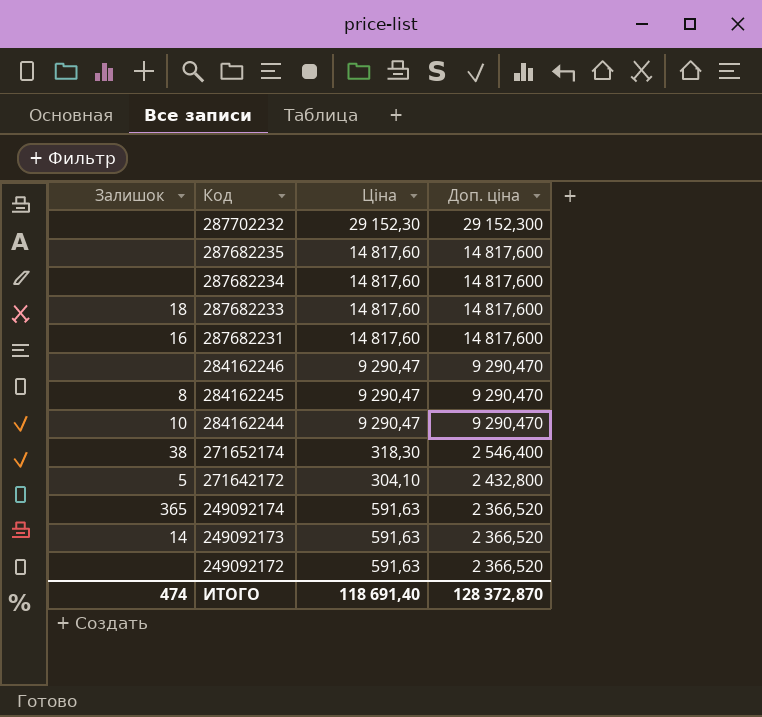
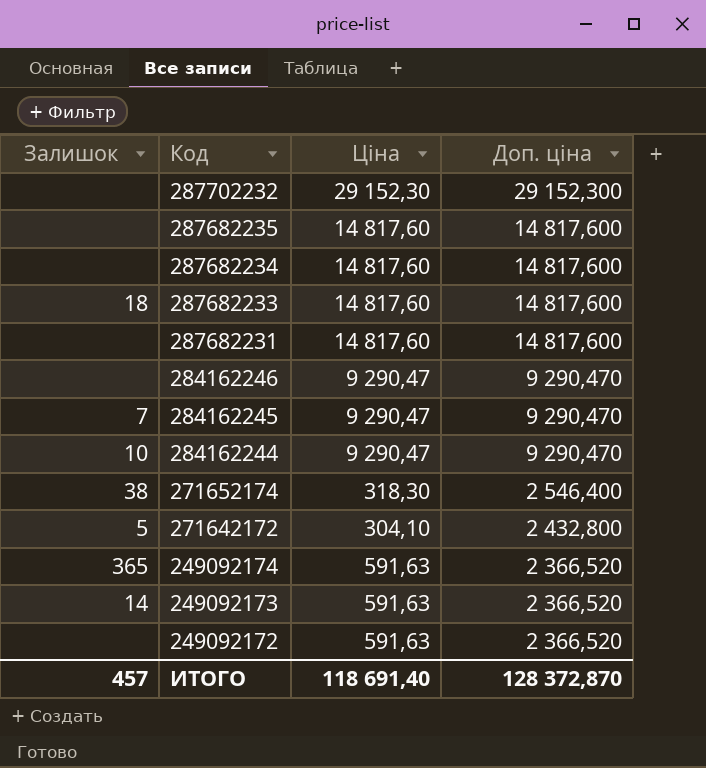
287682231 | Залишок: 16 -> none
284162245 | Залишок: 8 -> 7
ИТОГО | Залишок: 474 -> 457

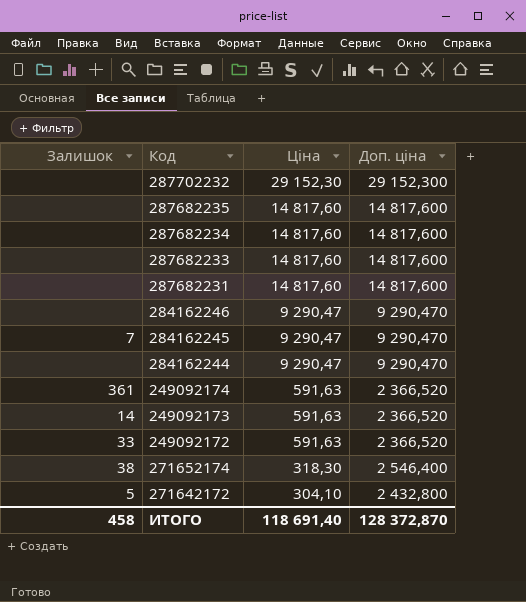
row order: Код descending -> Ціна descending
287682233 | Залишок: 18 -> none
284162244 | Залишок: 10 -> none
249092174 | Залишок: 365 -> 361
249092172 | Залишок: none -> 33
ИТОГО | Залишок: 457 -> 458

